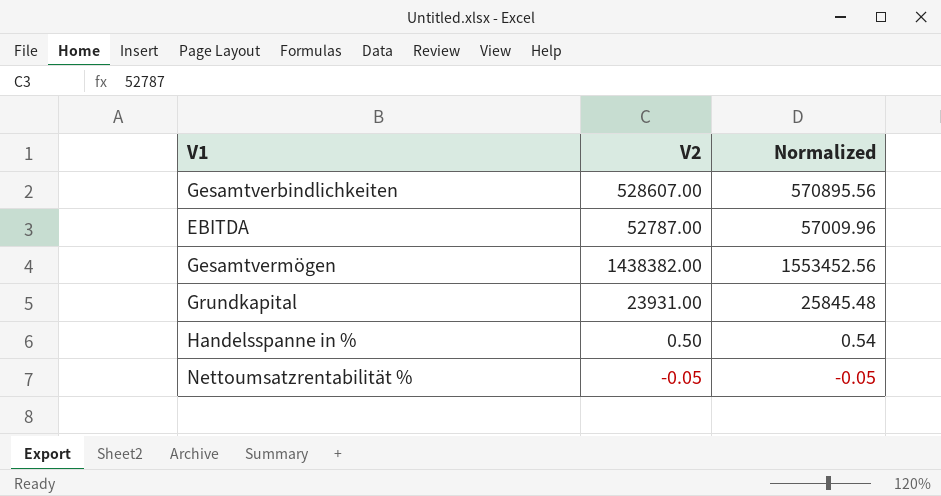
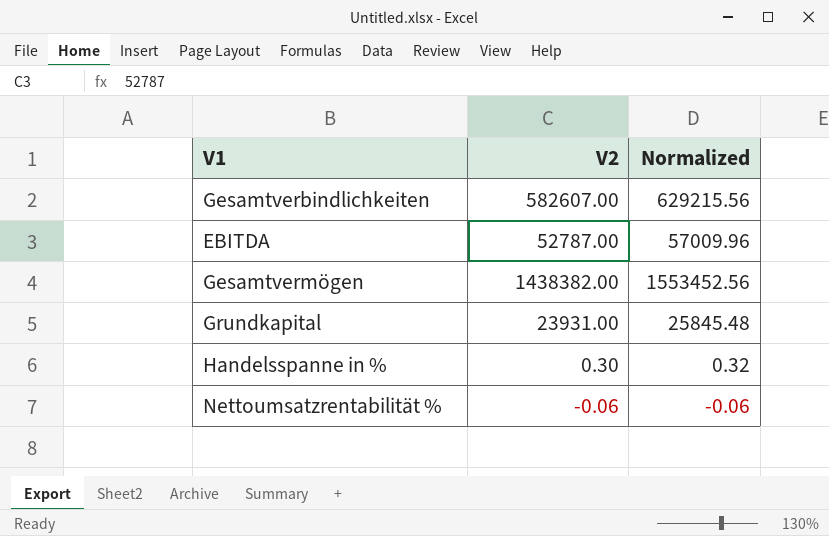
Gesamtverbindlichkeiten | V2: 528607.00 -> 582607.00
Gesamtverbindlichkeiten | Normalized: 570895.56 -> 629215.56
Handelsspanne in % | V2: 0.50 -> 0.30
Handelsspanne in % | Normalized: 0.54 -> 0.32
Nettoumsatzrentabilität % | V2: -0.05 -> -0.06
Nettoumsatzrentabilität % | Normalized: -0.05 -> -0.06

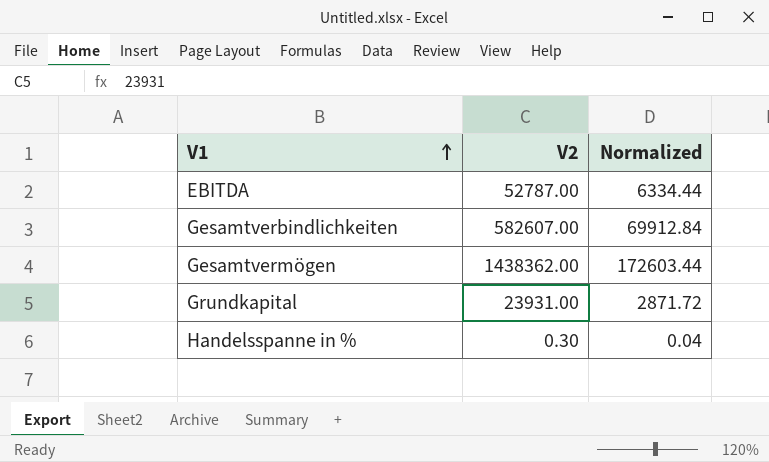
row order: none -> V1 ascending
column Normalized | formula: [V2] * 1.08 -> [V2] * 0.12
row Nettoumsatzrentabilität %: -0.06 | -0.06 -> none
Gesamtvermögen | V2: 1438382.00 -> 1438362.00

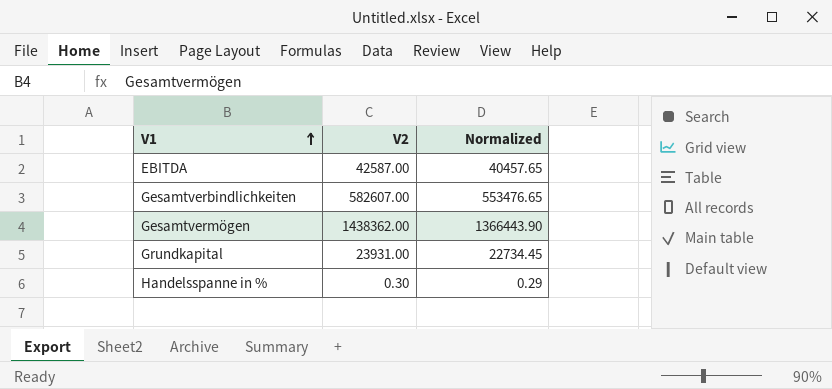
column Normalized | formula: [V2] * 0.12 -> [V2] * 0.95
EBITDA | V2: 52787.00 -> 42587.00

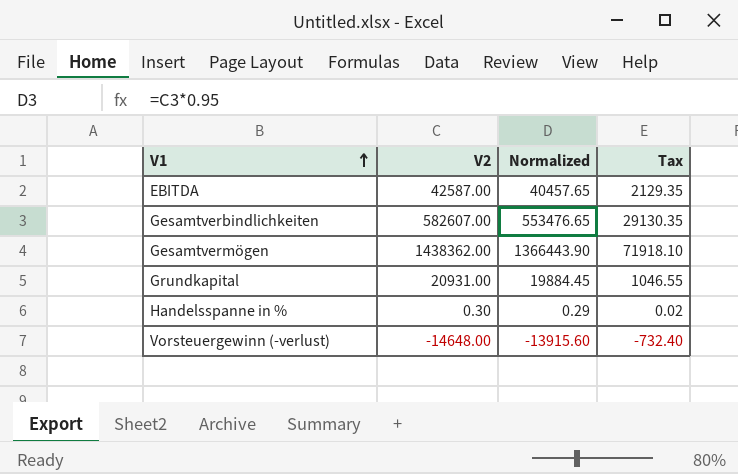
column Tax | formula: none -> [V2] * 0.05
Grundkapital | V2: 23931.00 -> 20931.00
Grundkapital | Normalized: 22734.45 -> 19884.45
row Vorsteuergewinn (-verlust): none -> -14648.00 | -13915.60 | -732.40

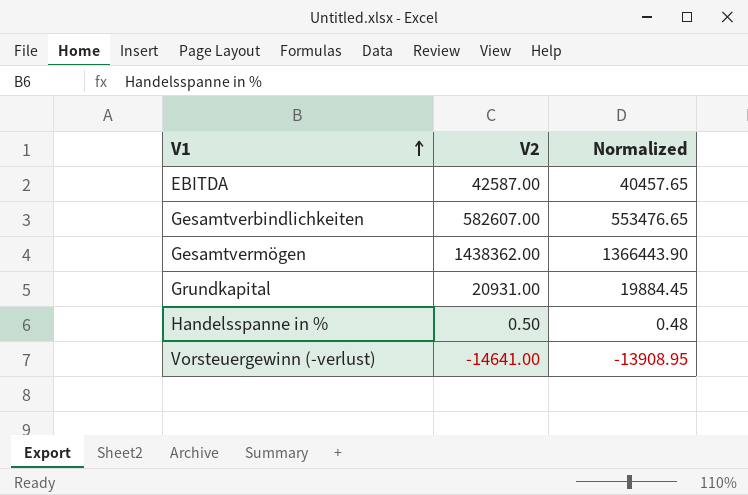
column Tax | formula: [V2] * 0.05 -> none
Handelsspanne in % | V2: 0.30 -> 0.50
Handelsspanne in % | Normalized: 0.29 -> 0.48
Vorsteuergewinn (-verlust) | V2: -14648.00 -> -14641.00
Vorsteuergewinn (-verlust) | Normalized: -13915.60 -> -13908.95

